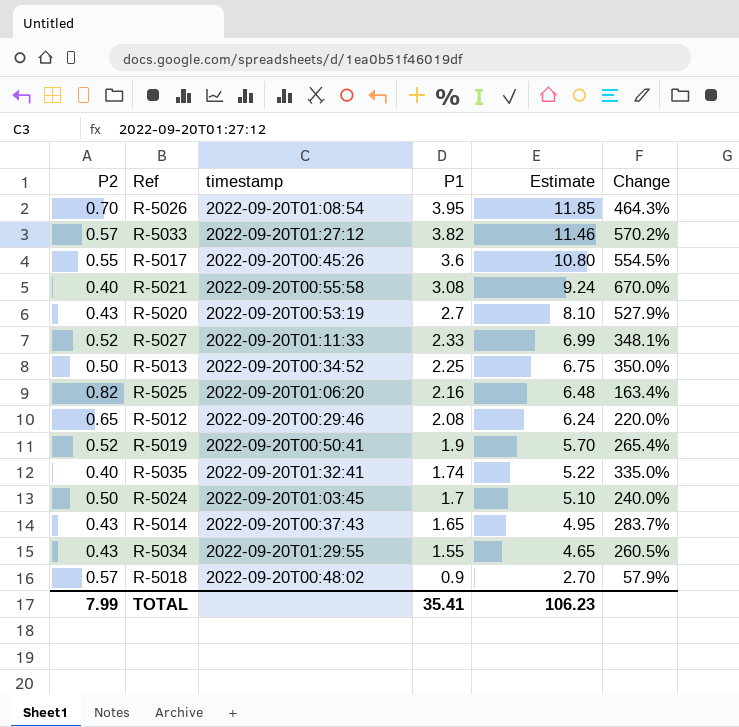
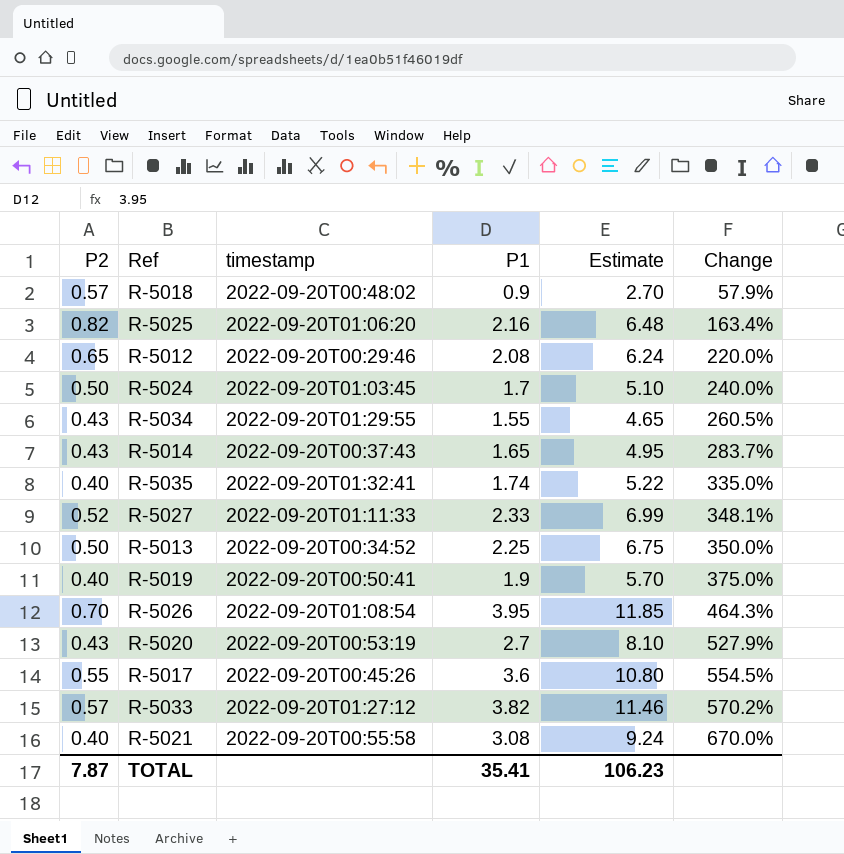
row order: P1 descending -> Change ascending
R-5019 | P2: 0.52 -> 0.40
R-5019 | Change: 265.4% -> 375.0%
TOTAL | P2: 7.99 -> 7.87

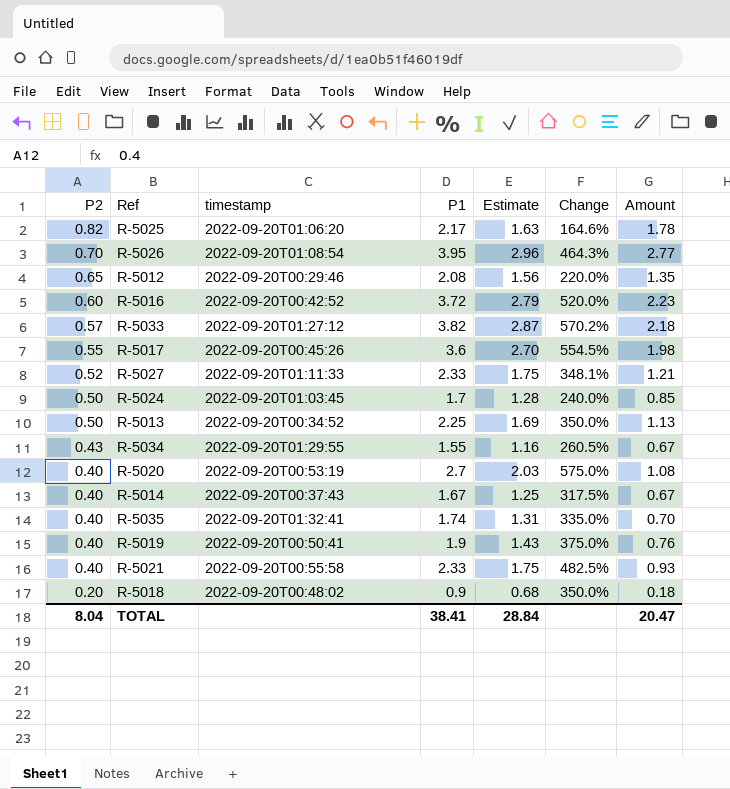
row order: Change ascending -> P2 descending
column Estimate | formula: [P1] * 3 -> [P1] * 0.75
column Amount | formula: none -> [P2] * [P1]
R-5025 | P1: 2.16 -> 2.17
R-5025 | Change: 163.4% -> 164.6%
row R-5016: none -> 0.60 | 2022-09-20T00:42:52 | 3.72 | 2.79 | 520.0% | 2.23
R-5020 | P2: 0.43 -> 0.40
R-5020 | Change: 527.9% -> 575.0%
R-5014 | P2: 0.43 -> 0.40
R-5014 | P1: 1.65 -> 1.67
R-5014 | Change: 283.7% -> 317.5%
R-5021 | P1: 3.08 -> 2.33
R-5021 | Change: 670.0% -> 482.5%
R-5018 | P2: 0.57 -> 0.20
R-5018 | Change: 57.9% -> 350.0%
TOTAL | P2: 7.87 -> 8.04
TOTAL | P1: 35.41 -> 38.41
TOTAL | Estimate: 106.23 -> 28.84

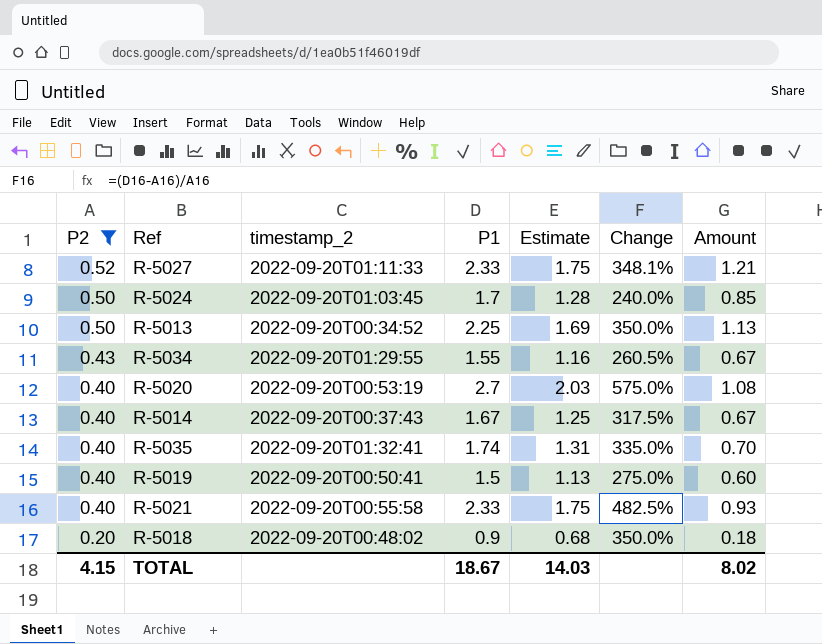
filter: none -> P2 <= 0.52
column name: timestamp -> timestamp_2
R-5019 | P1: 1.9 -> 1.5
R-5019 | Estimate: 1.43 -> 1.13
R-5019 | Change: 375.0% -> 275.0%
R-5019 | Amount: 0.76 -> 0.60
TOTAL | P2: 8.04 -> 4.15
TOTAL | P1: 38.41 -> 18.67
TOTAL | Estimate: 28.84 -> 14.03
TOTAL | Amount: 20.47 -> 8.02

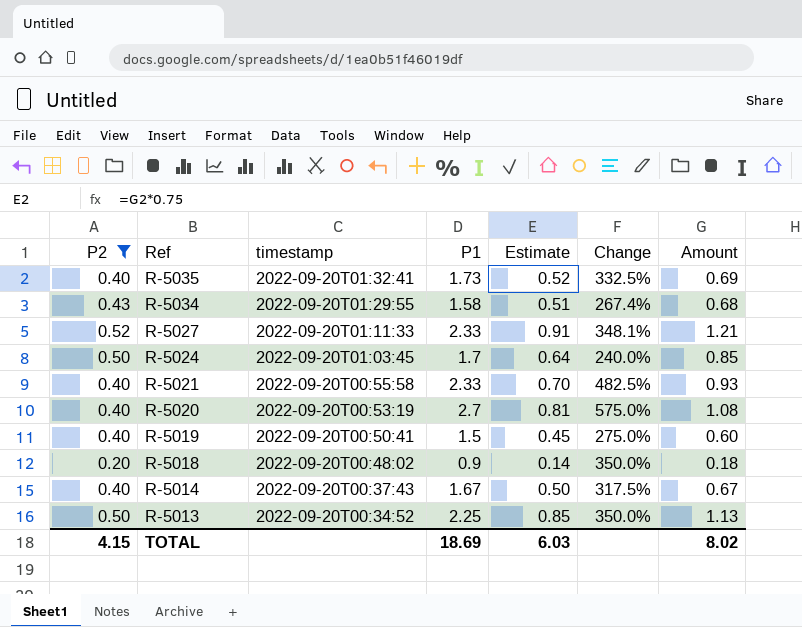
row order: P2 descending -> Ref descending
column name: timestamp_2 -> timestamp
column Estimate | formula: [P1] * 0.75 -> [Amount] * 0.75
R-5035 | P1: 1.74 -> 1.73
R-5035 | Change: 335.0% -> 332.5%
R-5035 | Amount: 0.70 -> 0.69
R-5034 | P1: 1.55 -> 1.58
R-5034 | Change: 260.5% -> 267.4%
R-5034 | Amount: 0.67 -> 0.68
TOTAL | P1: 18.67 -> 18.69
TOTAL | Estimate: 14.03 -> 6.03

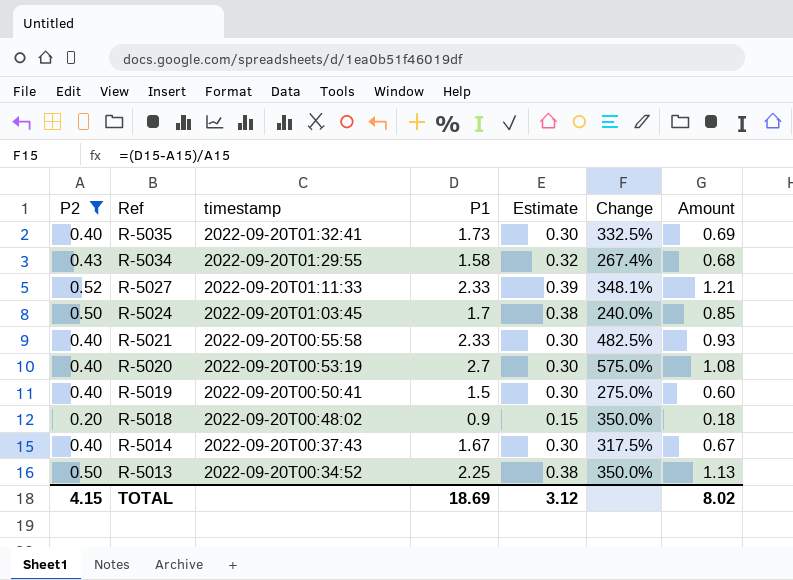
column Estimate | formula: [Amount] * 0.75 -> [P2] * 0.75
TOTAL | Estimate: 6.03 -> 3.12

